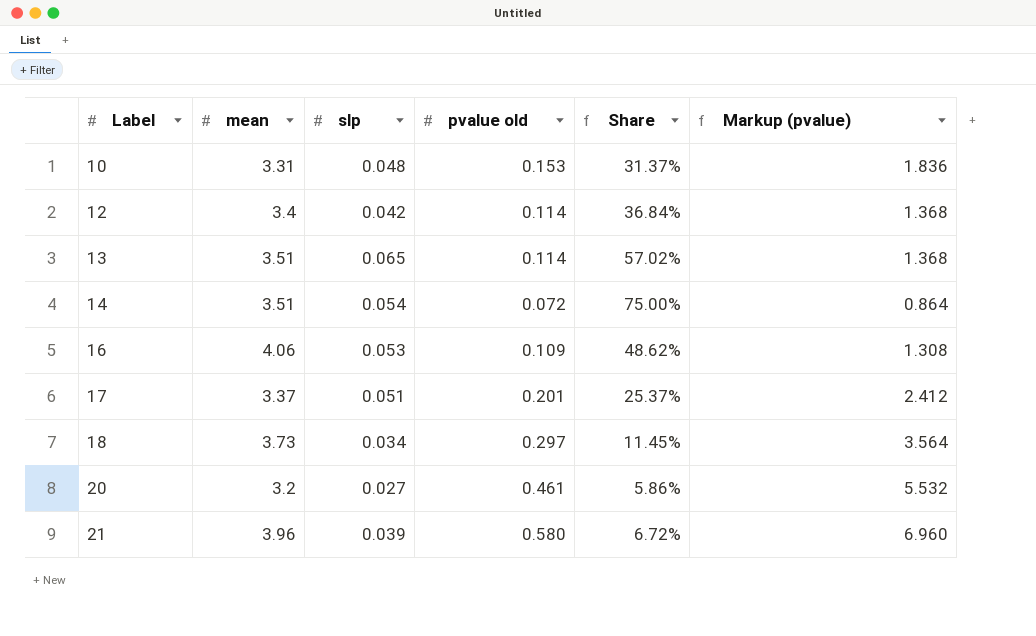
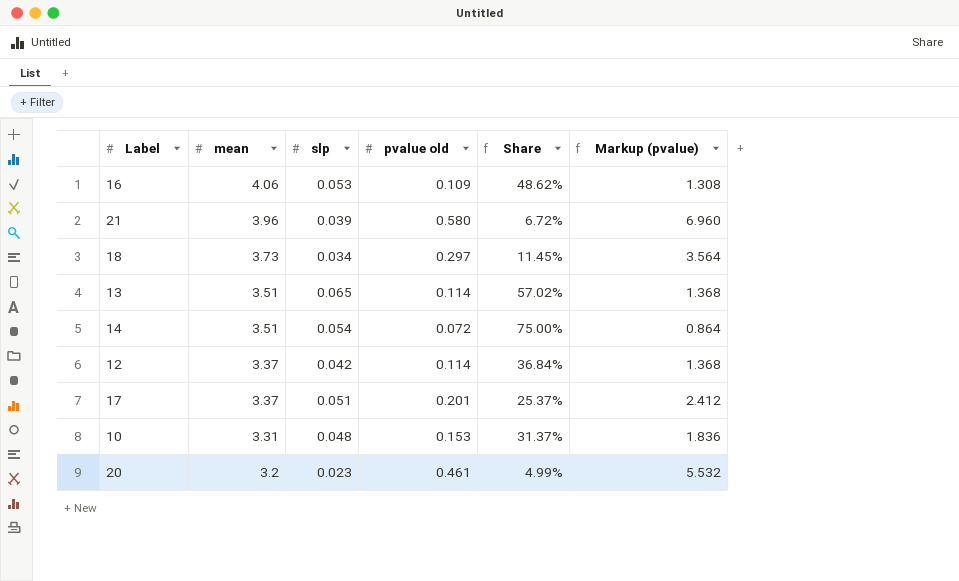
row order: Label ascending -> mean descending
12 | mean: 3.4 -> 3.37
20 | slp: 0.027 -> 0.023
20 | Share: 5.86% -> 4.99%

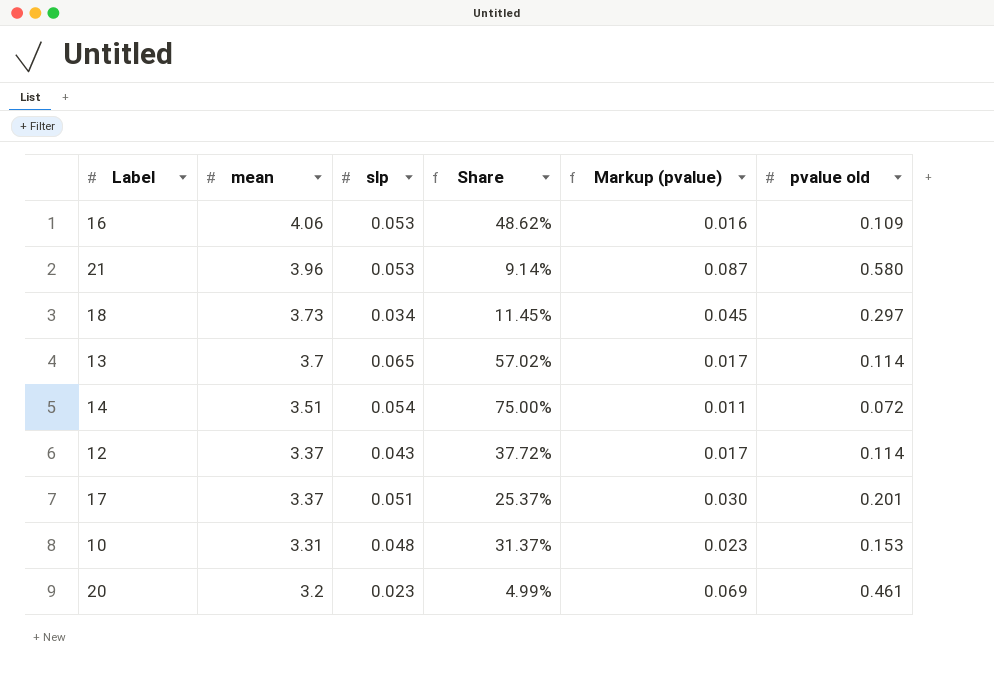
column Markup (pvalue) | formula: [pvalue old] * 12 -> [pvalue old] * 0.15
column pvalue old | position: 4 -> 6
21 | slp: 0.039 -> 0.053
21 | Share: 6.72% -> 9.14%
13 | mean: 3.51 -> 3.7
12 | slp: 0.042 -> 0.043
12 | Share: 36.84% -> 37.72%

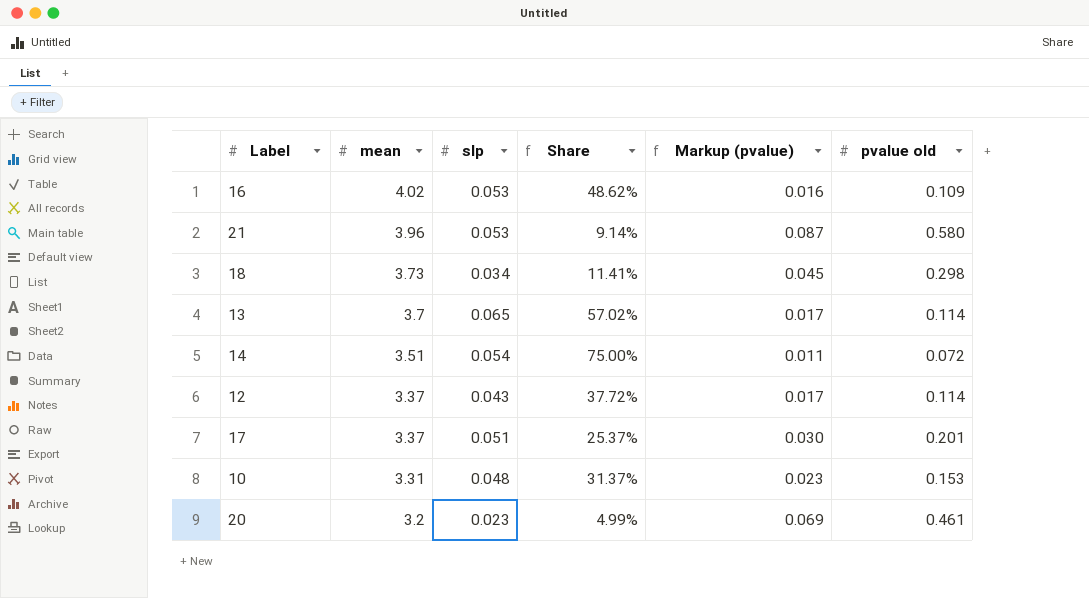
16 | mean: 4.06 -> 4.02
18 | Share: 11.45% -> 11.41%
18 | pvalue old: 0.297 -> 0.298

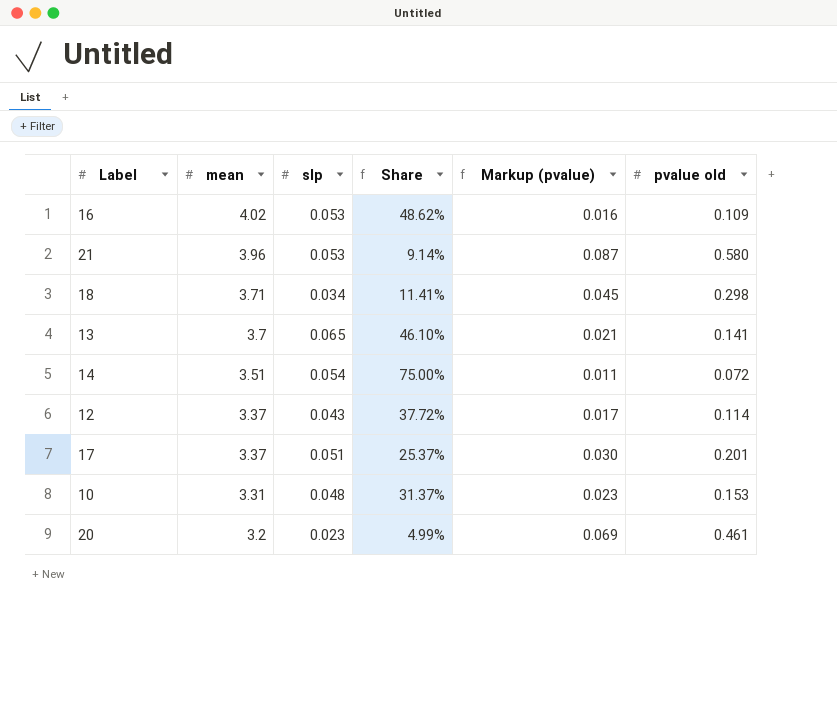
18 | mean: 3.73 -> 3.71
13 | Share: 57.02% -> 46.10%
13 | Markup (pvalue): 0.017 -> 0.021
13 | pvalue old: 0.114 -> 0.141

